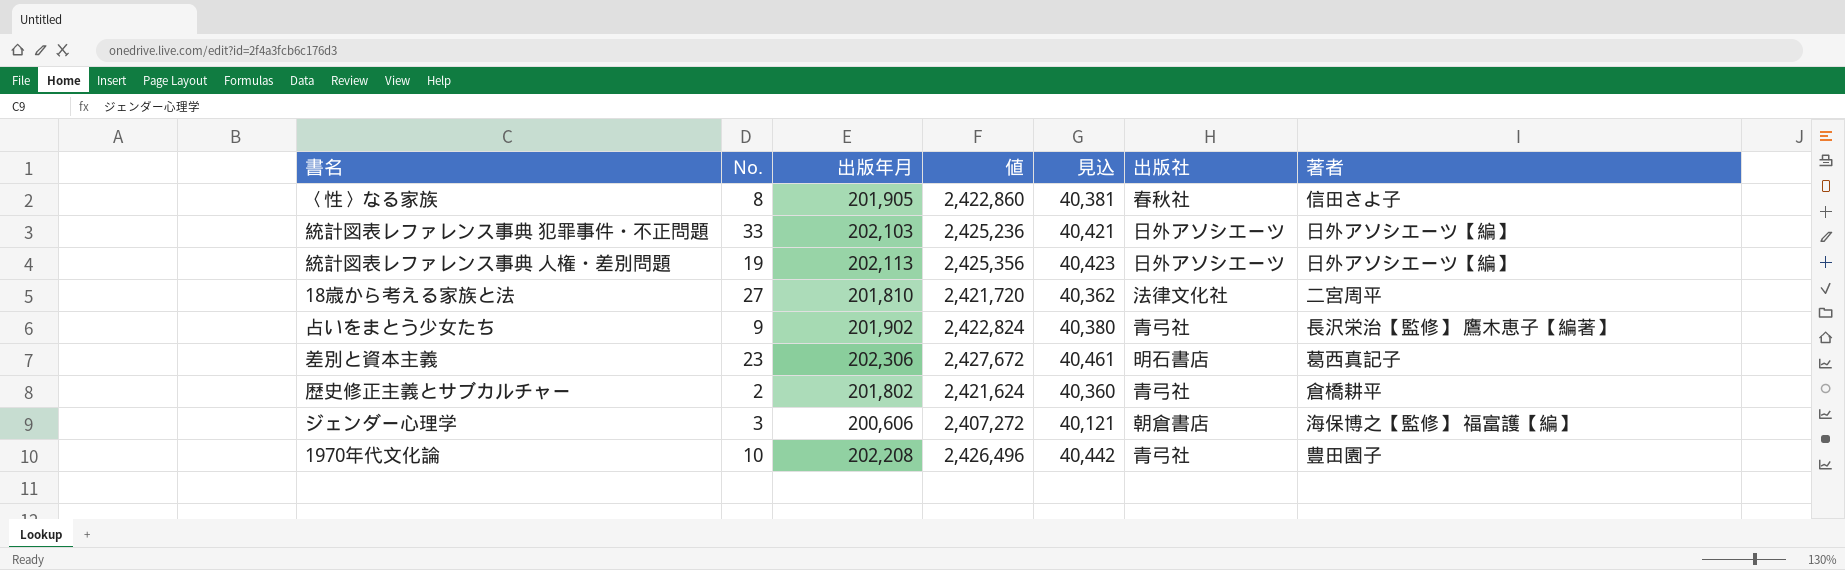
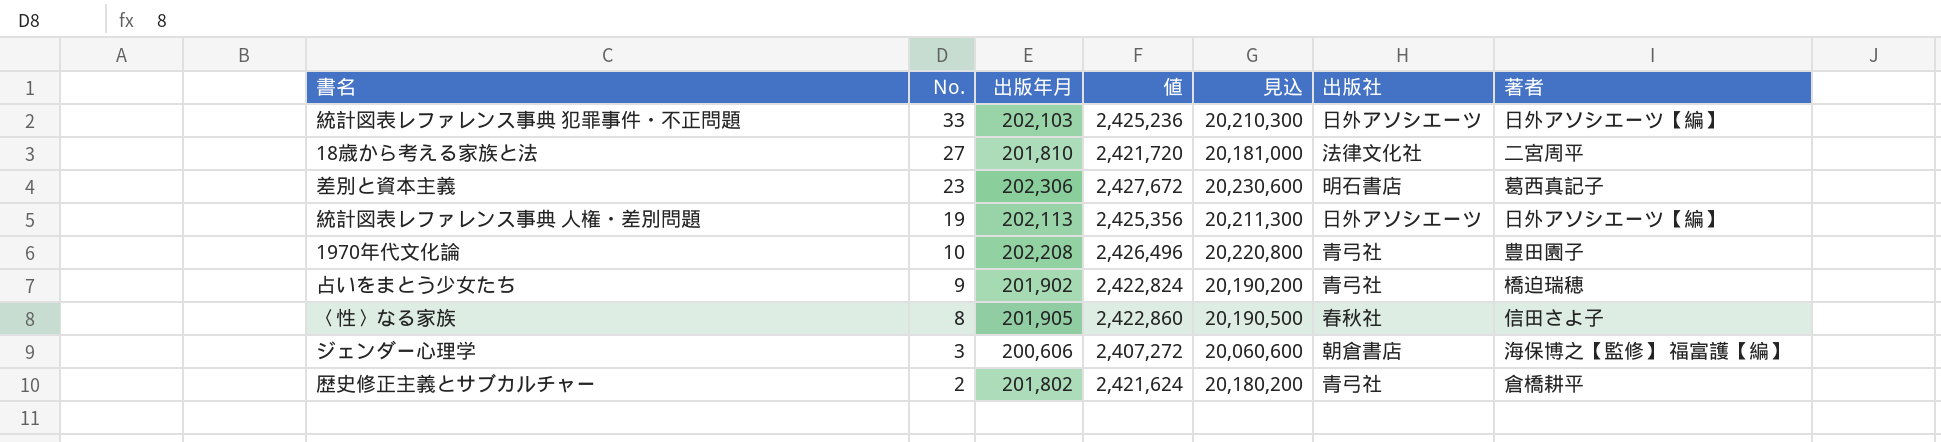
row order: none -> No. descending
column 見込 | formula: [出版年月] * 0.2 -> [出版年月] * 100
占いをまとう少女たち | 著者: 長沢栄治【監修】 鷹木恵子【編著】 -> 橋迫瑞穂

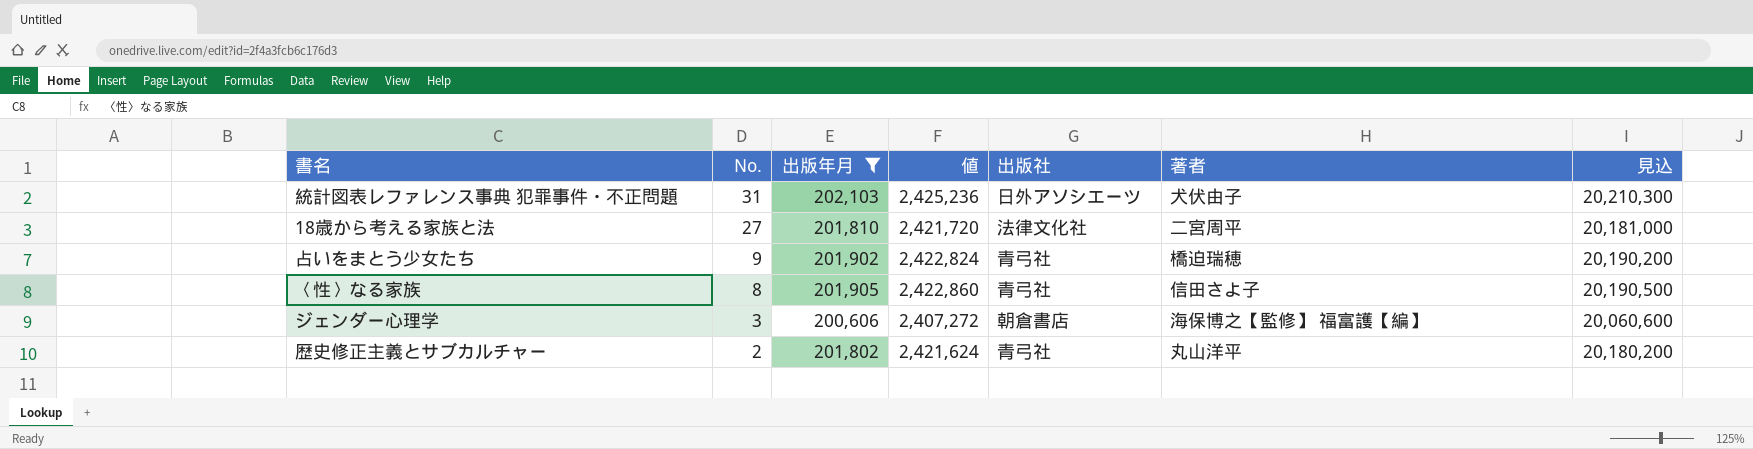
filter: none -> 出版年月 <= 202,103
column 見込 | position: 5 -> 7
統計図表レファレンス事典 犯罪事件・不正問題 | No.: 33 -> 31
統計図表レファレンス事典 犯罪事件・不正問題 | 著者: 日外アソシエーツ【編】 -> 犬伏由子
〈性〉なる家族 | 出版社: 春秋社 -> 青弓社
歴史修正主義とサブカルチャー | 著者: 倉橋耕平 -> 丸山洋平

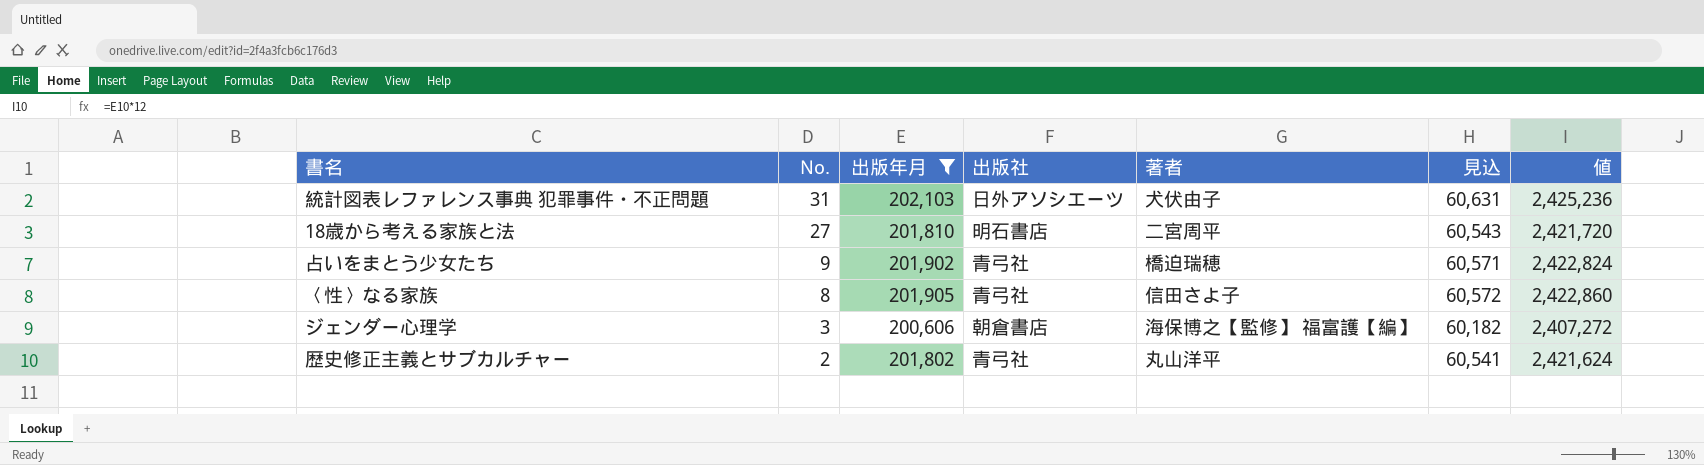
column 見込 | formula: [出版年月] * 100 -> [出版年月] * 0.3
column 値 | position: 4 -> 7
18歳から考える家族と法 | 出版社: 法律文化社 -> 明石書店

